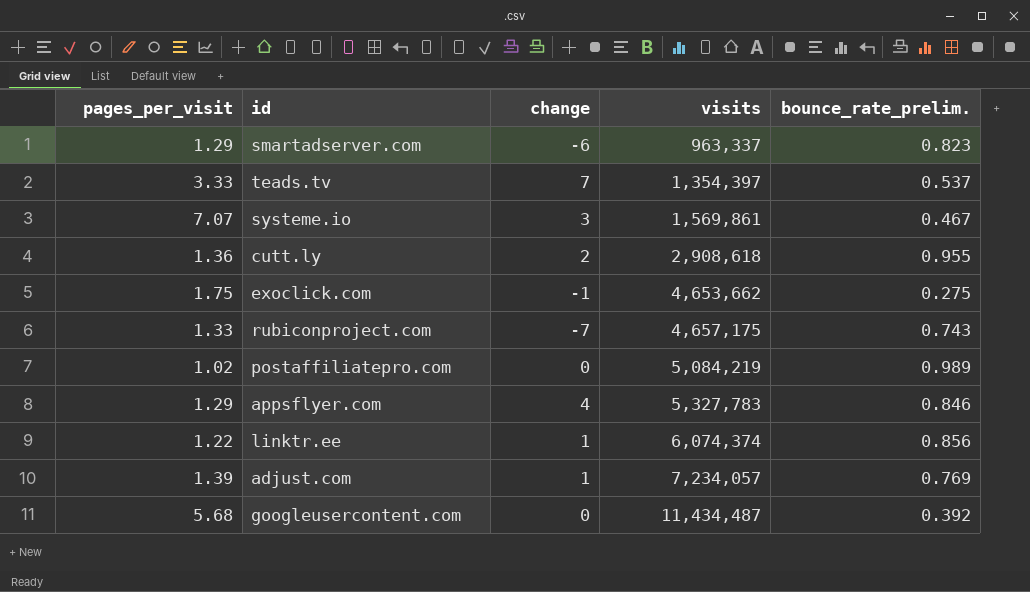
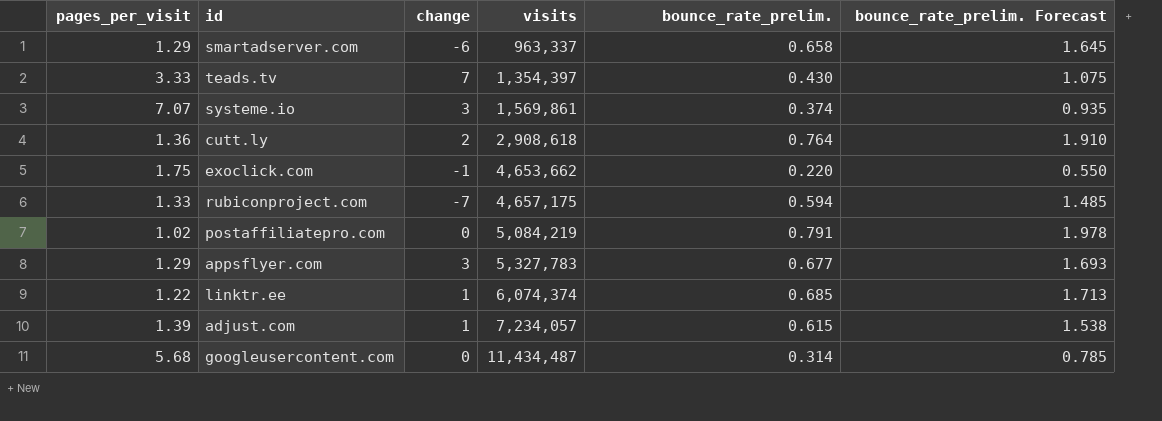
column bounce_rate_prelim. Forecast | formula: none -> [bounce_rate_prelim.] * 2.5
smartadserver.com | bounce_rate_prelim.: 0.823 -> 0.658
teads.tv | bounce_rate_prelim.: 0.537 -> 0.430
systeme.io | bounce_rate_prelim.: 0.467 -> 0.374
cutt.ly | bounce_rate_prelim.: 0.955 -> 0.764
exoclick.com | bounce_rate_prelim.: 0.275 -> 0.220
rubiconproject.com | bounce_rate_prelim.: 0.743 -> 0.594
postaffiliatepro.com | bounce_rate_prelim.: 0.989 -> 0.791
appsflyer.com | change: 4 -> 3
appsflyer.com | bounce_rate_prelim.: 0.846 -> 0.677
linktr.ee | bounce_rate_prelim.: 0.856 -> 0.685
adjust.com | bounce_rate_prelim.: 0.769 -> 0.615
googleusercontent.com | bounce_rate_prelim.: 0.392 -> 0.314

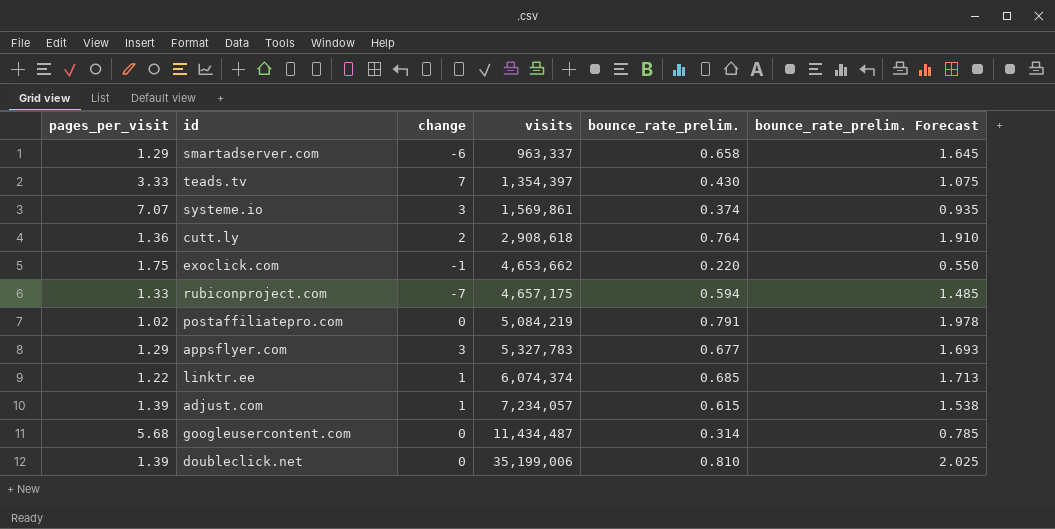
row doubleclick.net: none -> 1.39 | 0 | 35,199,006 | 0.810 | 2.025

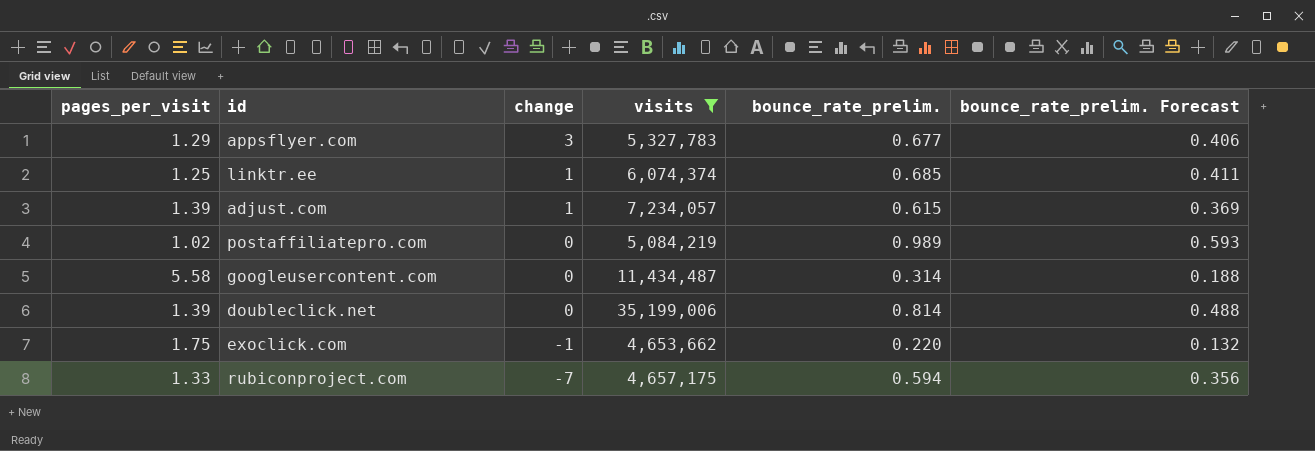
filter: none -> visits >= 4,653,662
row order: visits ascending -> change descending
column bounce_rate_prelim. Forecast | formula: [bounce_rate_prelim.] * 2.5 -> [bounce_rate_prelim.] * 0.6
linktr.ee | pages_per_visit: 1.22 -> 1.25
postaffiliatepro.com | bounce_rate_prelim.: 0.791 -> 0.989
googleusercontent.com | pages_per_visit: 5.68 -> 5.58
doubleclick.net | bounce_rate_prelim.: 0.810 -> 0.814

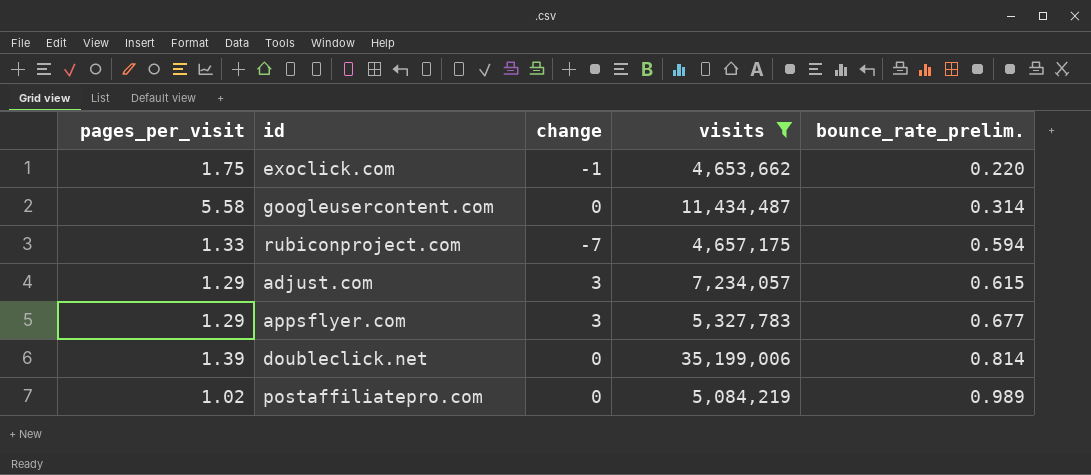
row order: change descending -> bounce_rate_prelim. ascending
column bounce_rate_prelim. Forecast | formula: [bounce_rate_prelim.] * 0.6 -> none
row linktr.ee: 1.25 | 1 | 6,074,374 | 0.685 | 0.411 -> none
adjust.com | pages_per_visit: 1.39 -> 1.29
adjust.com | change: 1 -> 3

